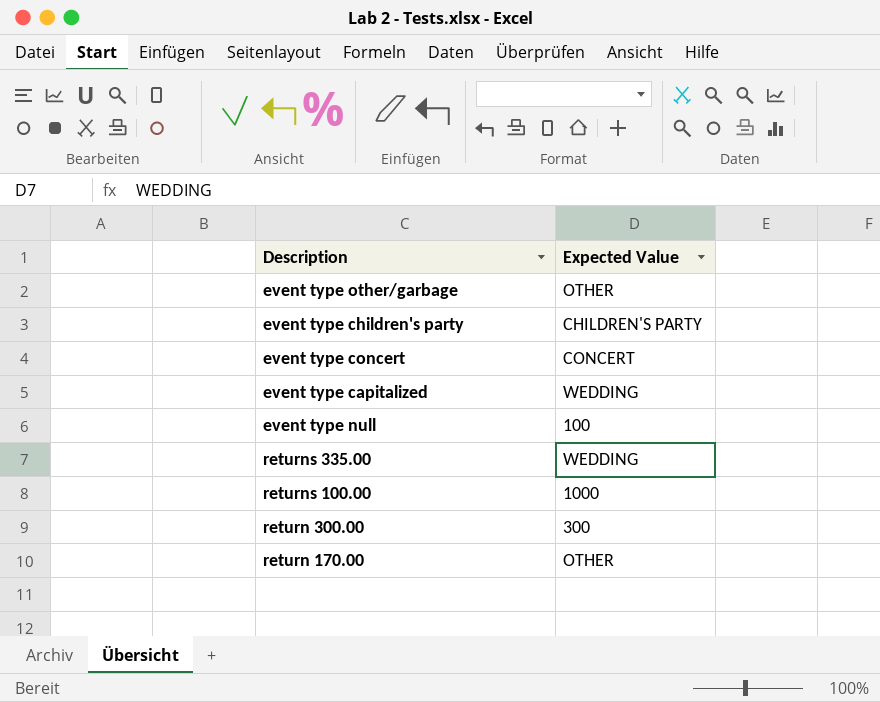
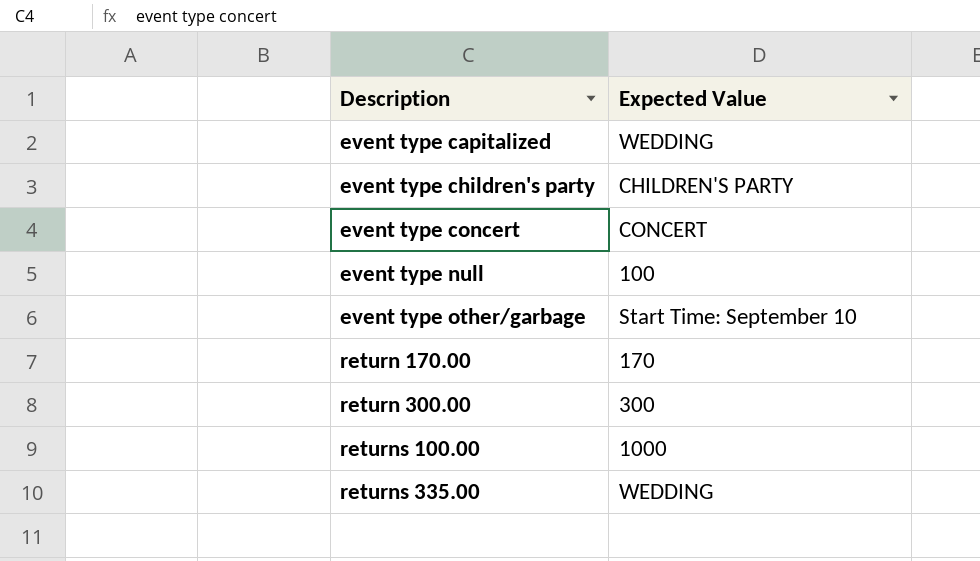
row order: none -> Description ascending
event type other/garbage | Expected Value: OTHER -> Start Time: September 10
return 170.00 | Expected Value: OTHER -> 170

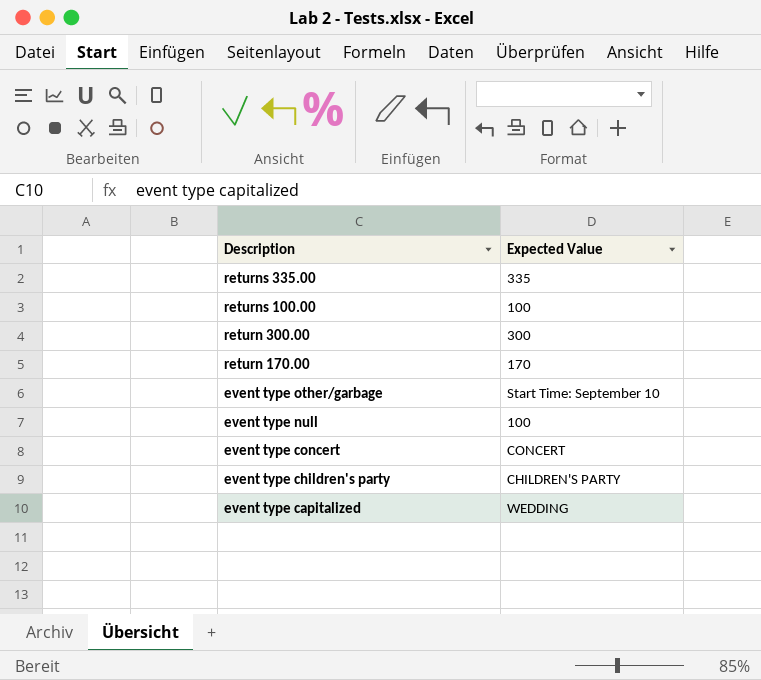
row order: Description ascending -> Description descending
returns 335.00 | Expected Value: WEDDING -> 335
returns 100.00 | Expected Value: 1000 -> 100

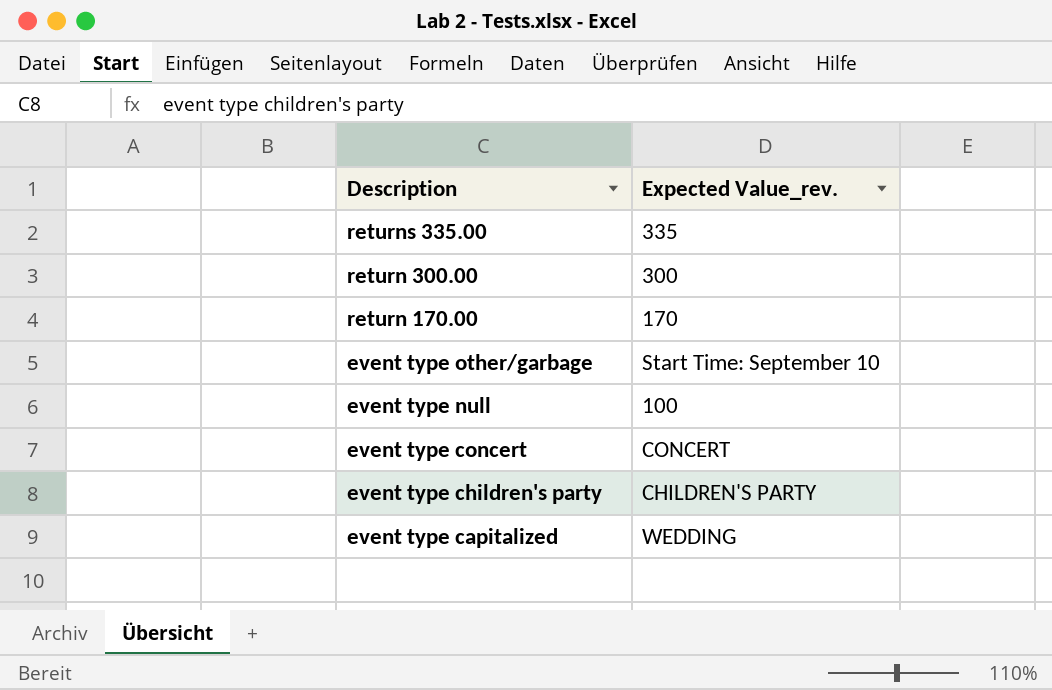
column name: Expected Value -> Expected Value_rev.
row returns 100.00: 100 -> none

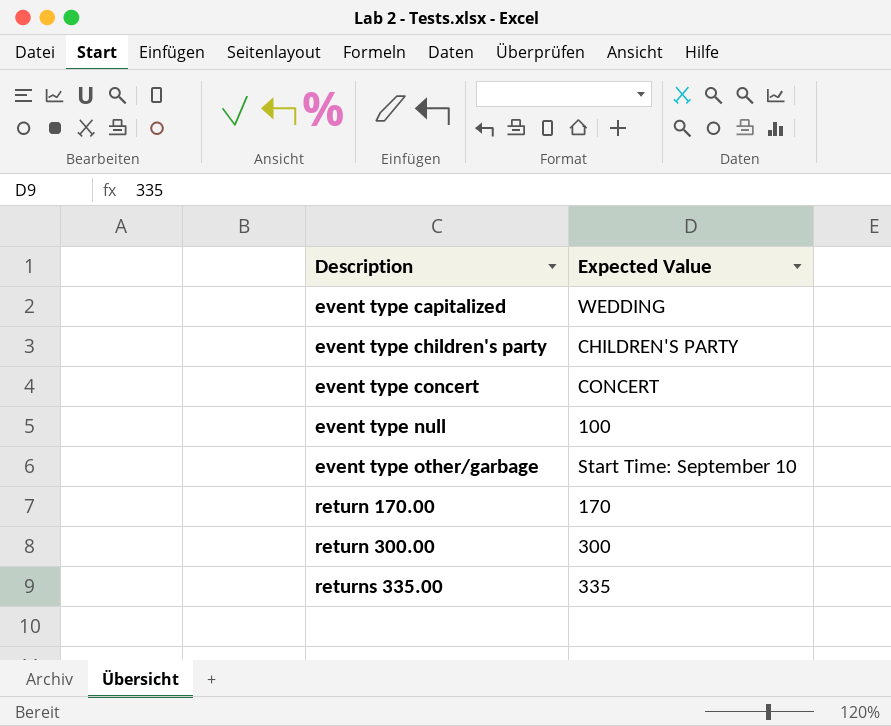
row order: Description descending -> Description ascending
column name: Expected Value_rev. -> Expected Value

